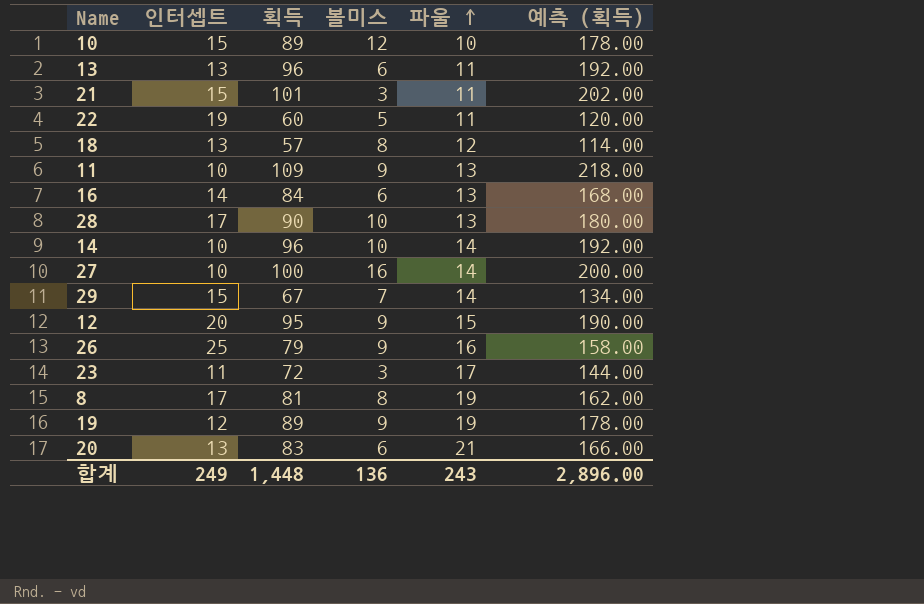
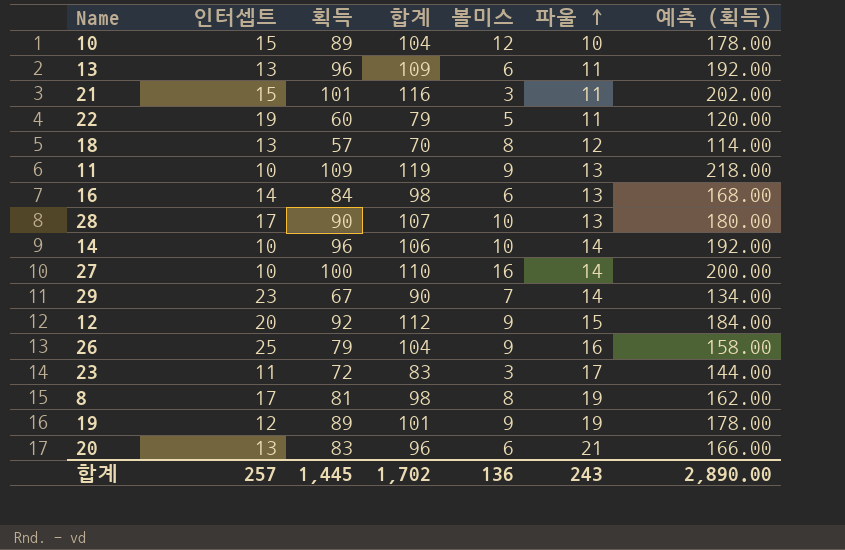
column 합계 | formula: none -> [인터셉트] + [획득]
29 | 인터셉트: 15 -> 23
12 | 획득: 95 -> 92
12 | 예측 (획득): 190.00 -> 184.00
합계 | 인터셉트: 249 -> 257
합계 | 획득: 1,448 -> 1,445
합계 | 예측 (획득): 2,896.00 -> 2,890.00

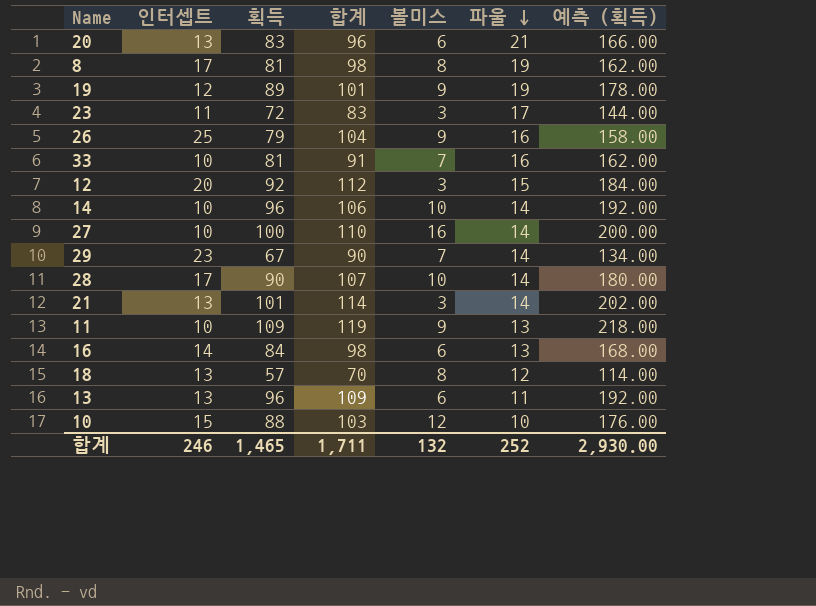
row order: 파울 ascending -> 파울 descending
row 22: 19 | 60 | 79 | 5 | 11 | 120.00 -> none
row 33: none -> 10 | 81 | 91 | 7 | 16 | 162.00
12 | 볼미스: 9 -> 3
28 | 파울: 13 -> 14
21 | 인터셉트: 15 -> 13
21 | 합계: 116 -> 114
21 | 파울: 11 -> 14
10 | 획득: 89 -> 88
10 | 합계: 104 -> 103
10 | 예측 (획득): 178.00 -> 176.00
합계 | 인터셉트: 257 -> 246
합계 | 획득: 1,445 -> 1,465
합계 | 합계: 1,702 -> 1,711
합계 | 볼미스: 136 -> 132
합계 | 파울: 243 -> 252
합계 | 예측 (획득): 2,890.00 -> 2,930.00

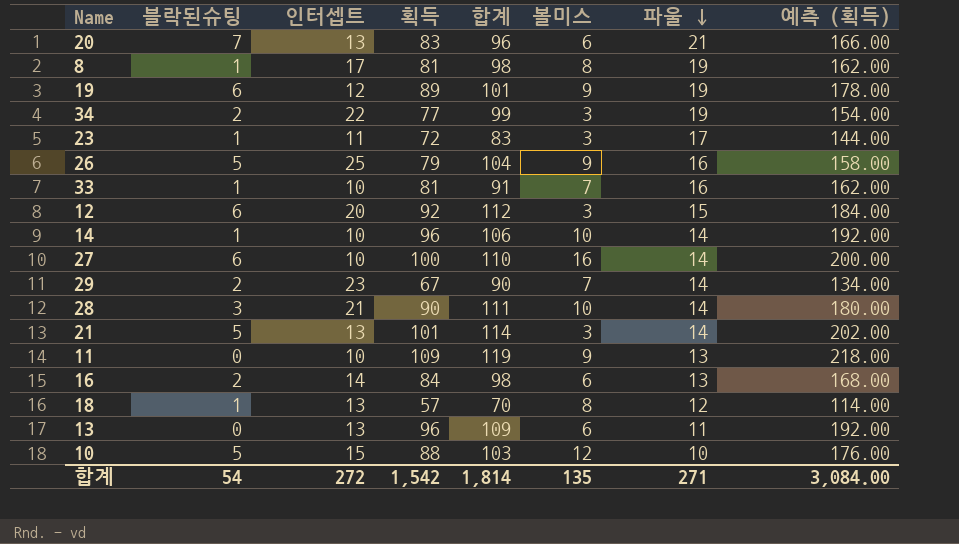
column 블락된슈팅 | position: none -> 2
row 34: none -> 2 | 22 | 77 | 99 | 3 | 19 | 154.00
28 | 인터셉트: 17 -> 21
28 | 합계: 107 -> 111
합계 | 인터셉트: 246 -> 272
합계 | 획득: 1,465 -> 1,542
합계 | 합계: 1,711 -> 1,814
합계 | 볼미스: 132 -> 135
합계 | 파울: 252 -> 271
합계 | 예측 (획득): 2,930.00 -> 3,084.00

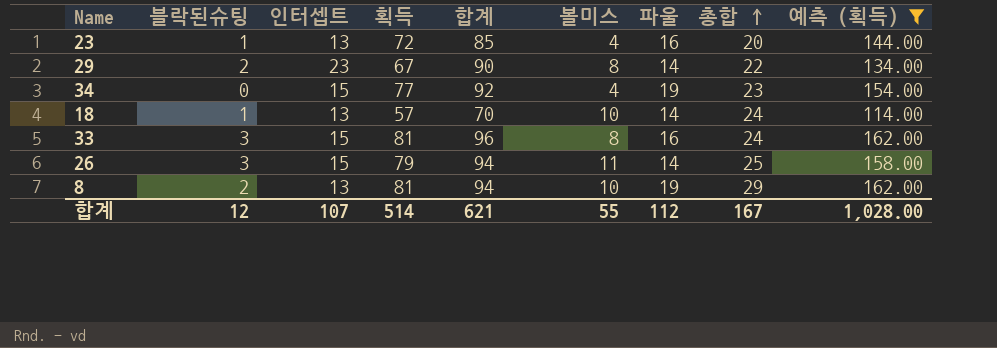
filter: none -> 예측 (획득) <= 162.00
row order: 파울 descending -> 총합 ascending
column 총합 | formula: none -> [볼미스] + [파울]
23 | 인터셉트: 11 -> 13
23 | 합계: 83 -> 85
23 | 볼미스: 3 -> 4
23 | 파울: 17 -> 16
29 | 볼미스: 7 -> 8
34 | 블락된슈팅: 2 -> 0
34 | 인터셉트: 22 -> 15
34 | 합계: 99 -> 92
34 | 볼미스: 3 -> 4
18 | 볼미스: 8 -> 10
18 | 파울: 12 -> 14
33 | 블락된슈팅: 1 -> 3
33 | 인터셉트: 10 -> 15
33 | 합계: 91 -> 96
33 | 볼미스: 7 -> 8
26 | 블락된슈팅: 5 -> 3
26 | 인터셉트: 25 -> 15
26 | 합계: 104 -> 94
26 | 볼미스: 9 -> 11
26 | 파울: 16 -> 14
8 | 블락된슈팅: 1 -> 2
8 | 인터셉트: 17 -> 13
8 | 합계: 98 -> 94
8 | 볼미스: 8 -> 10
합계 | 블락된슈팅: 54 -> 12
합계 | 인터셉트: 272 -> 107
합계 | 획득: 1,542 -> 514
합계 | 합계: 1,814 -> 621
합계 | 볼미스: 135 -> 55
합계 | 파울: 271 -> 112
합계 | 예측 (획득): 3,084.00 -> 1,028.00

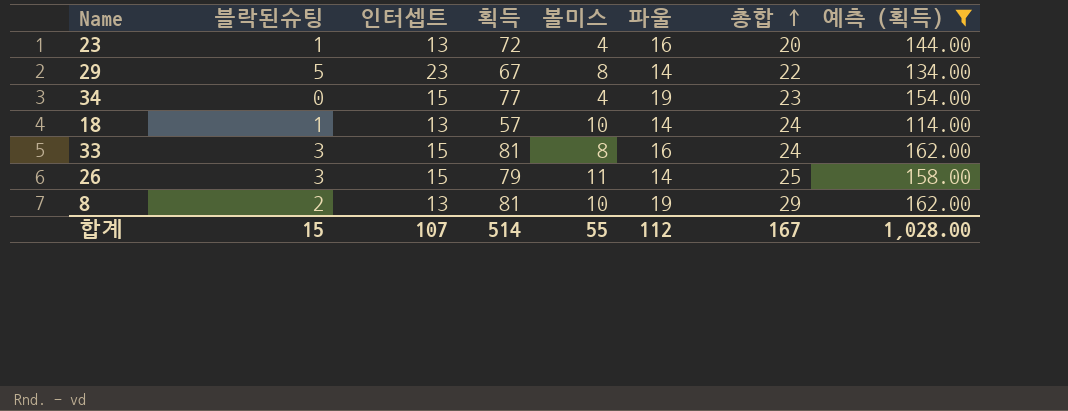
column 합계 | formula: [인터셉트] + [획득] -> none
29 | 블락된슈팅: 2 -> 5
합계 | 블락된슈팅: 12 -> 15

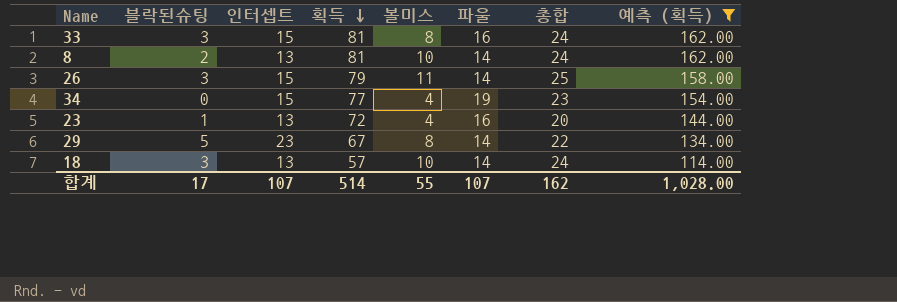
row order: 총합 ascending -> 획득 descending
8 | 파울: 19 -> 14
8 | 총합: 29 -> 24
18 | 블락된슈팅: 1 -> 3
합계 | 블락된슈팅: 15 -> 17
합계 | 파울: 112 -> 107
합계 | 총합: 167 -> 162

